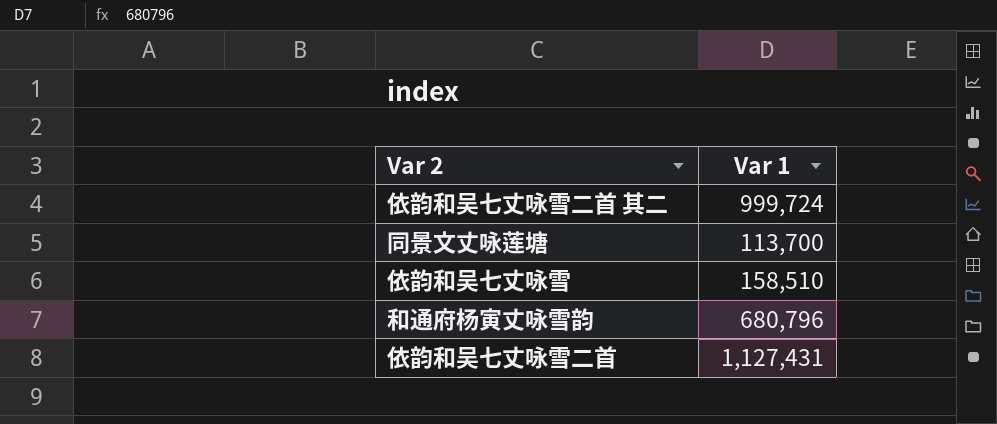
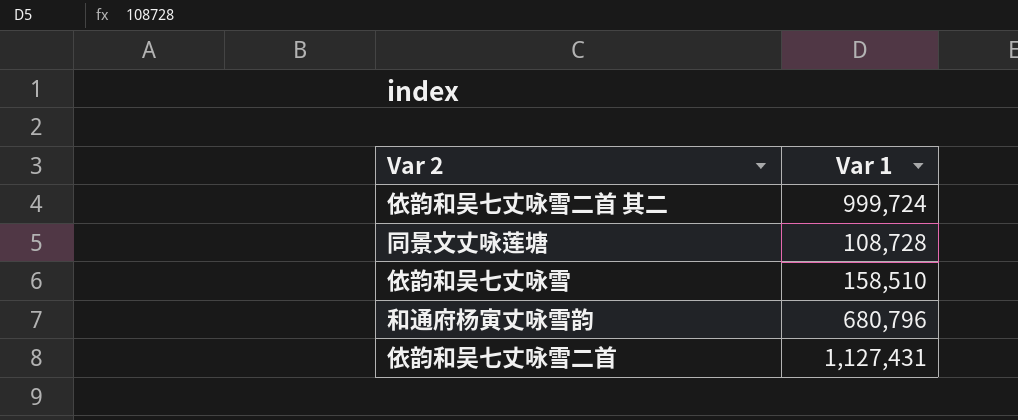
同景文丈咏莲塘 | Var 1: 113,700 -> 108,728

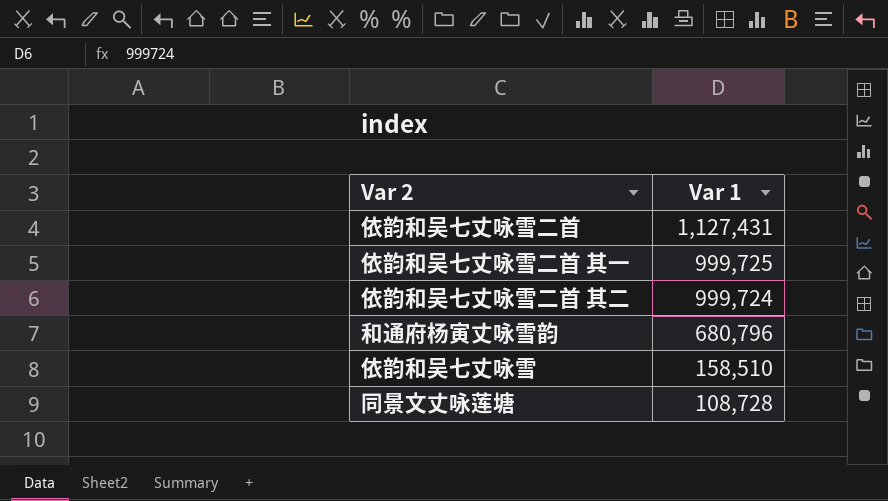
row order: none -> Var 1 descending
row 依韵和吴七丈咏雪二首 其一: none -> 999,725

